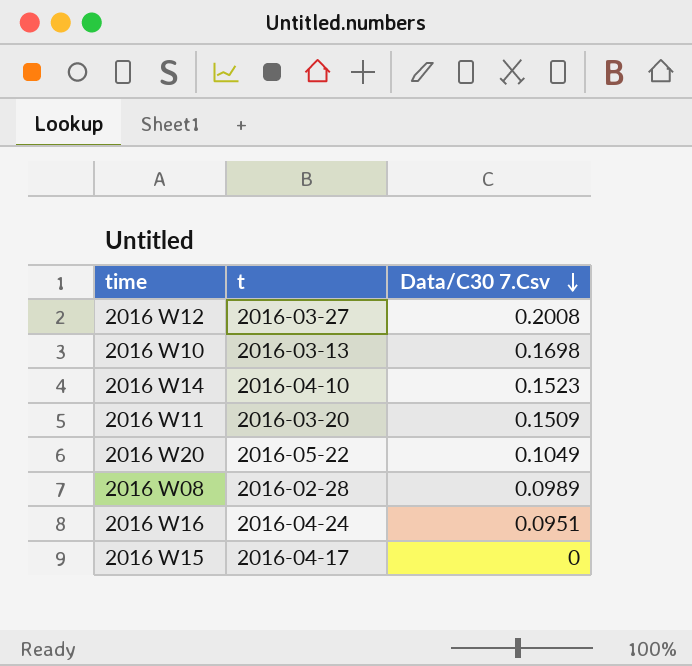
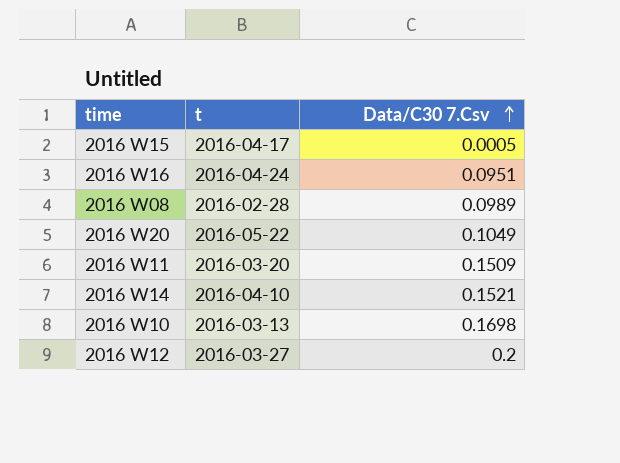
row order: Data/C30 7.Csv descending -> Data/C30 7.Csv ascending
2016 W15 | Data/C30 7.Csv: 0 -> 0.0005
2016 W14 | Data/C30 7.Csv: 0.1523 -> 0.1521
2016 W12 | Data/C30 7.Csv: 0.2008 -> 0.2

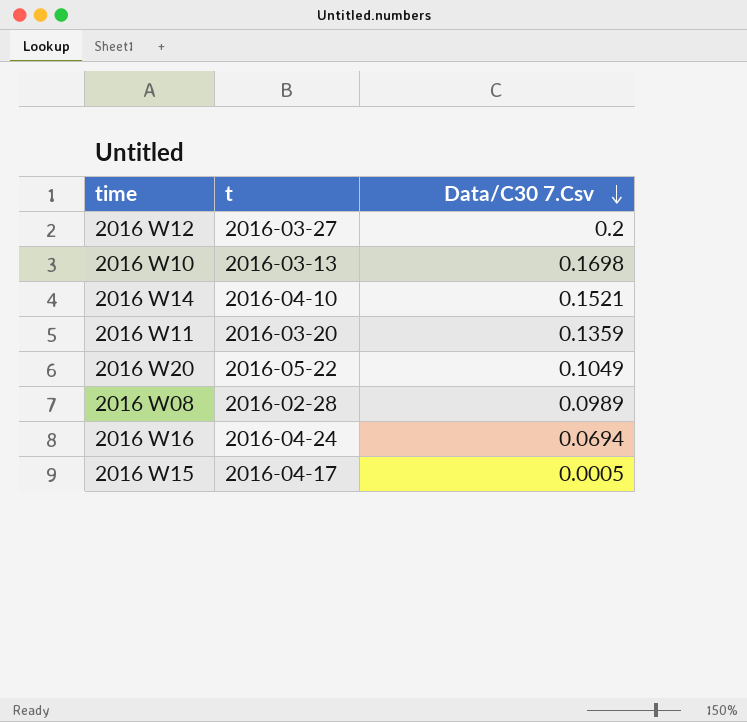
row order: Data/C30 7.Csv ascending -> Data/C30 7.Csv descending
2016 W11 | Data/C30 7.Csv: 0.1509 -> 0.1359
2016 W16 | Data/C30 7.Csv: 0.0951 -> 0.0694

